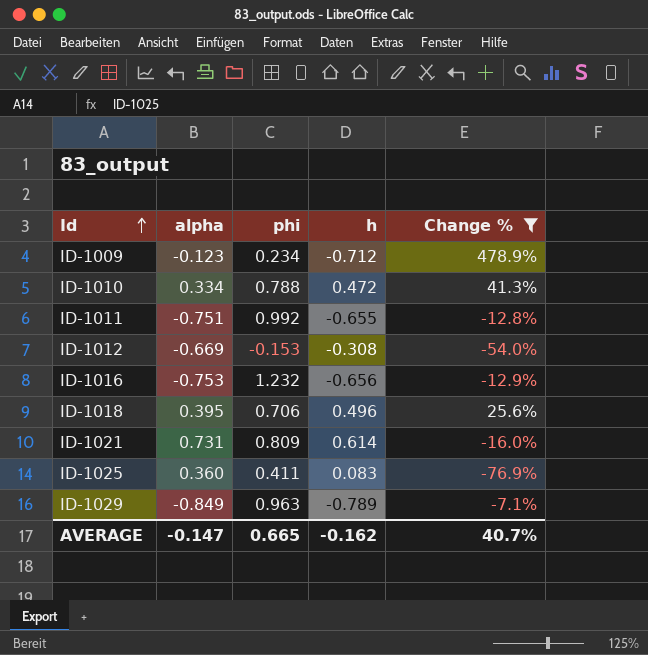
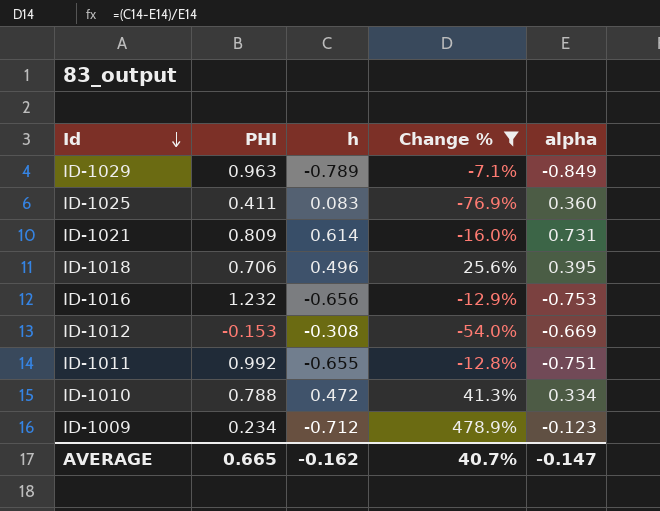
row order: Id ascending -> Id descending
column name: phi -> PHI
column alpha | position: 2 -> 5

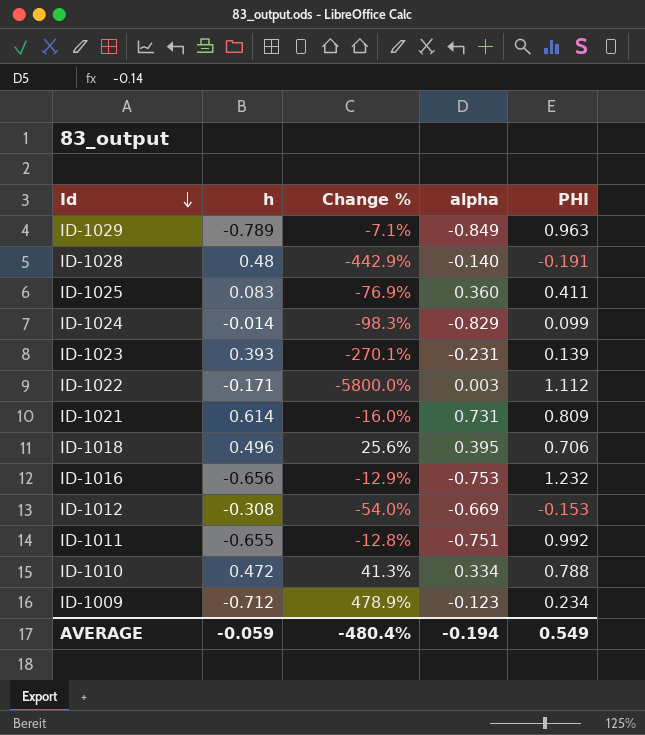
filter: Change % >= -76.9% -> none
column PHI | position: 2 -> 5
AVERAGE | h: -0.162 -> -0.059
AVERAGE | Change %: 40.7% -> -480.4%
AVERAGE | alpha: -0.147 -> -0.194
AVERAGE | PHI: 0.665 -> 0.549

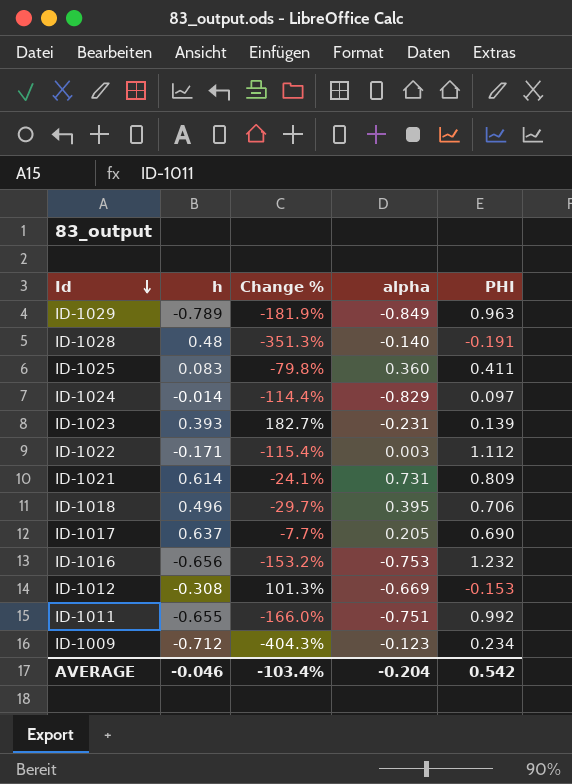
column Change % | formula: ([h] - [alpha]) / [alpha] -> ([h] - [PHI]) / [PHI]
row ID-1010: 0.472 | 41.3% | 0.334 | 0.788 -> none
ID-1024 | PHI: 0.099 -> 0.097
row ID-1017: none -> 0.637 | -7.7% | 0.205 | 0.690
AVERAGE | h: -0.059 -> -0.046
AVERAGE | Change %: -480.4% -> -103.4%
AVERAGE | alpha: -0.194 -> -0.204
AVERAGE | PHI: 0.549 -> 0.542

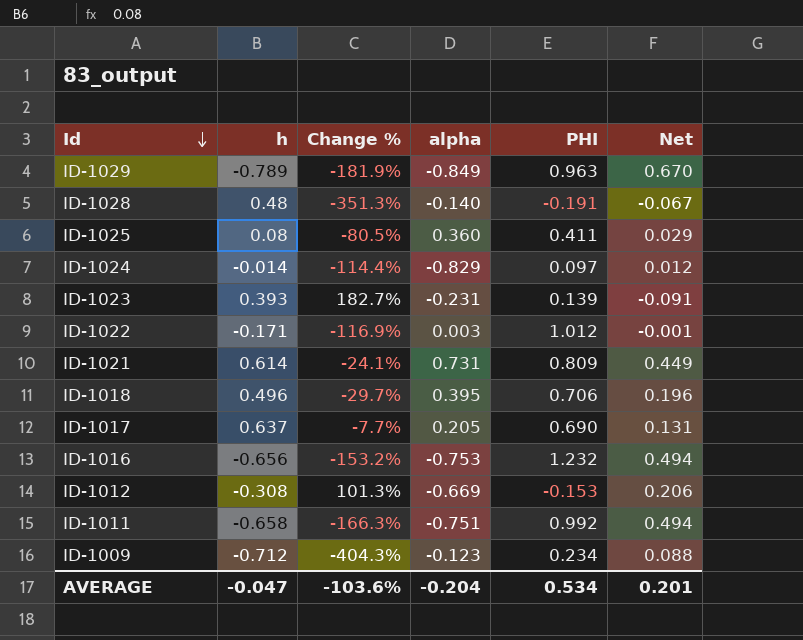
column Net | formula: none -> [h] * [alpha]
ID-1025 | h: 0.083 -> 0.08
ID-1025 | Change %: -79.8% -> -80.5%
ID-1022 | Change %: -115.4% -> -116.9%
ID-1022 | PHI: 1.112 -> 1.012
ID-1011 | h: -0.655 -> -0.658
ID-1011 | Change %: -166.0% -> -166.3%
AVERAGE | h: -0.046 -> -0.047
AVERAGE | Change %: -103.4% -> -103.6%
AVERAGE | PHI: 0.542 -> 0.534

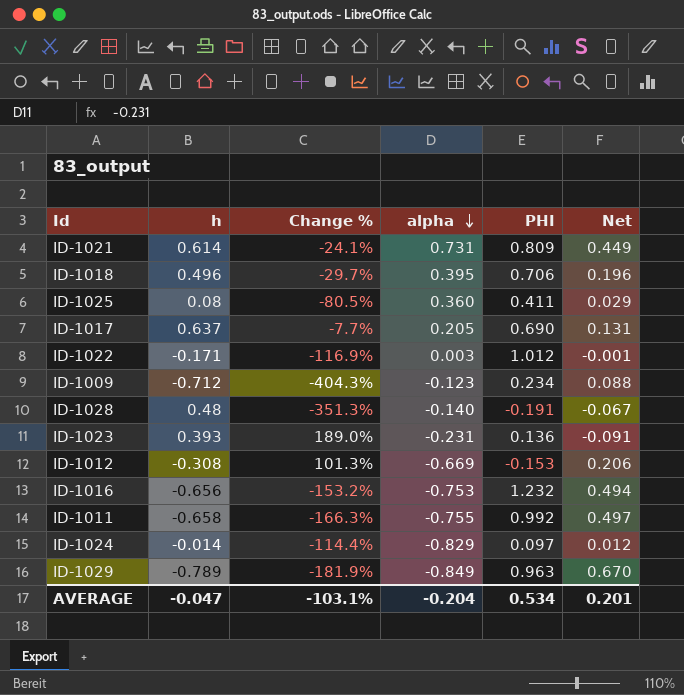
row order: Id descending -> alpha descending
ID-1023 | Change %: 182.7% -> 189.0%
ID-1023 | PHI: 0.139 -> 0.136
ID-1011 | alpha: -0.751 -> -0.755
ID-1011 | Net: 0.494 -> 0.497
AVERAGE | Change %: -103.6% -> -103.1%

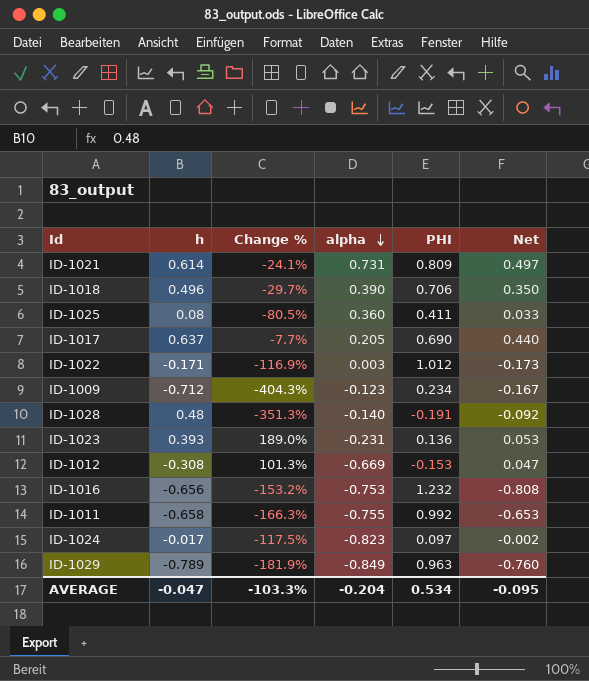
column Net | formula: [h] * [alpha] -> [h] * [PHI]
ID-1018 | alpha: 0.395 -> 0.390
ID-1024 | h: -0.014 -> -0.017
ID-1024 | Change %: -114.4% -> -117.5%
ID-1024 | alpha: -0.829 -> -0.823
AVERAGE | Change %: -103.1% -> -103.3%
AVERAGE | Net: 0.201 -> -0.095

